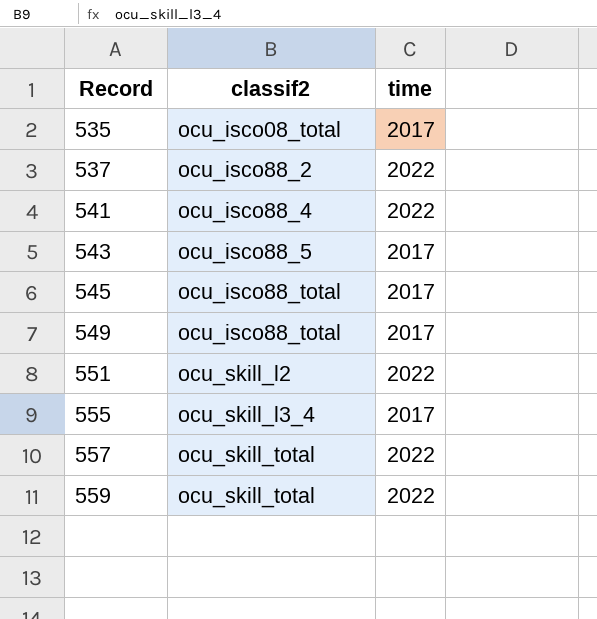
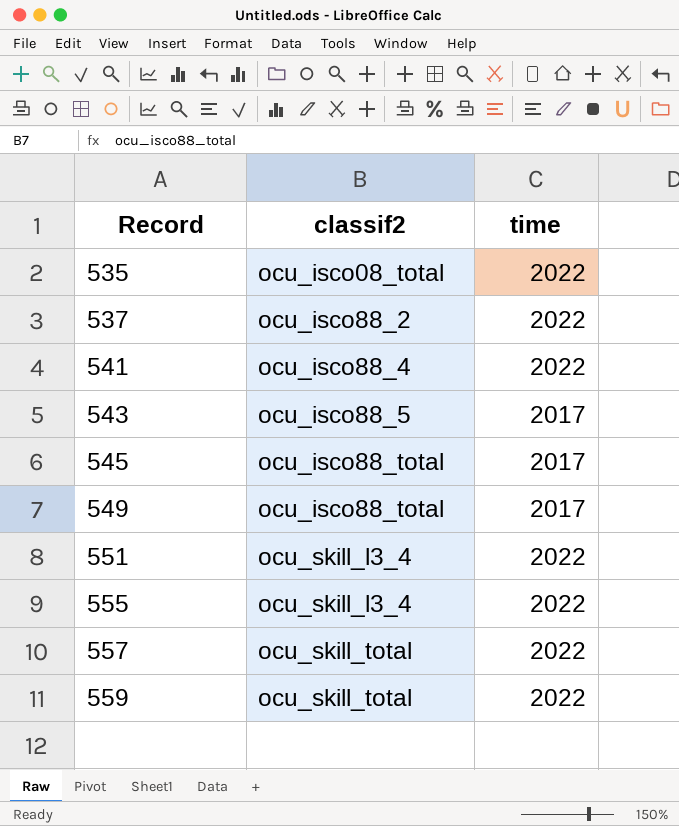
535 | time: 2017 -> 2022
551 | classif2: ocu_skill_l2 -> ocu_skill_l3_4
555 | time: 2017 -> 2022

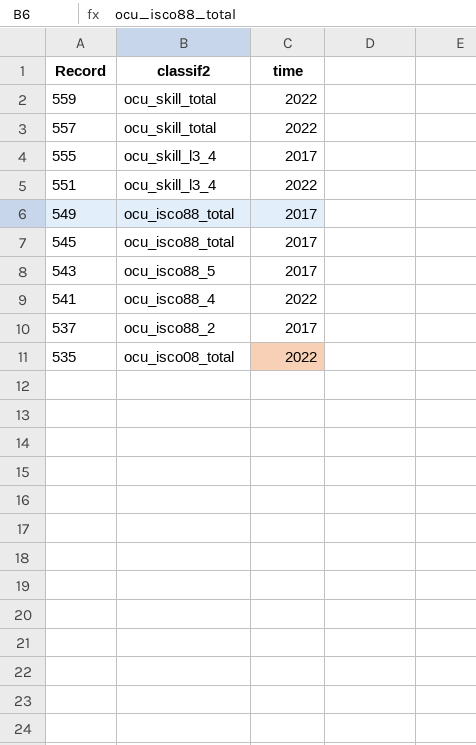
row order: Record ascending -> Record descending
555 | time: 2022 -> 2017
537 | time: 2022 -> 2017

